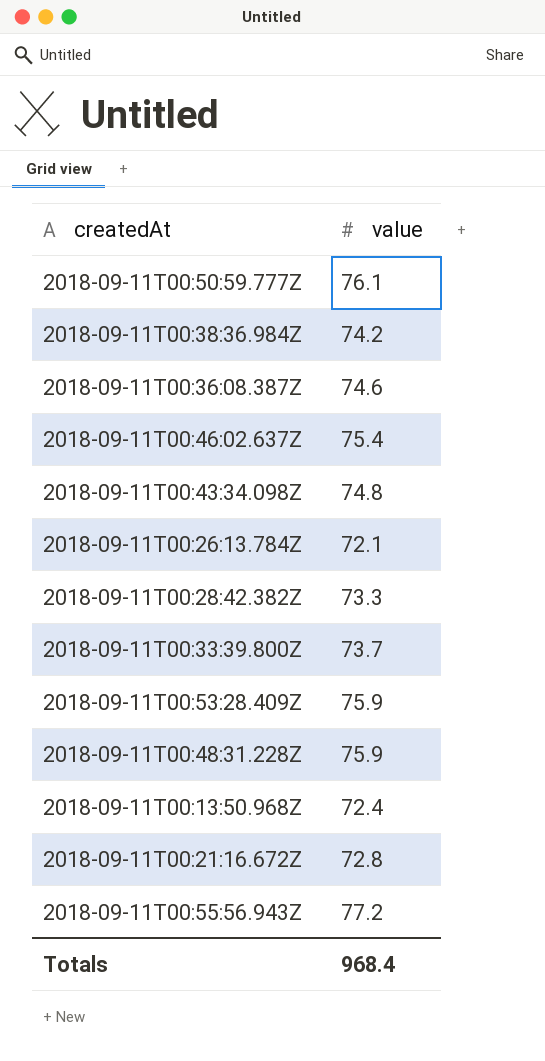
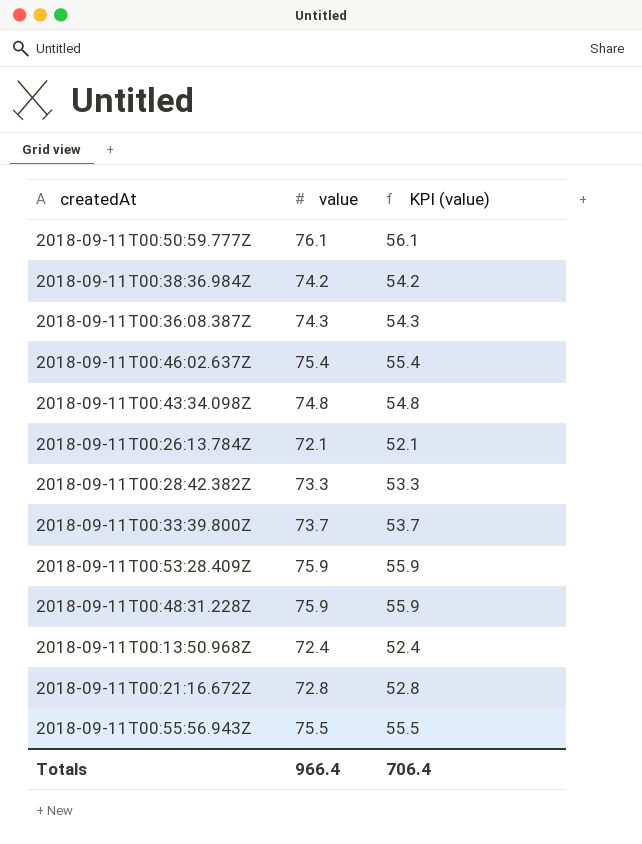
column KPI (value) | formula: none -> [value] - 20
2018-09-11T00:36:08.387Z | value: 74.6 -> 74.3
2018-09-11T00:55:56.943Z | value: 77.2 -> 75.5
Totals | value: 968.4 -> 966.4

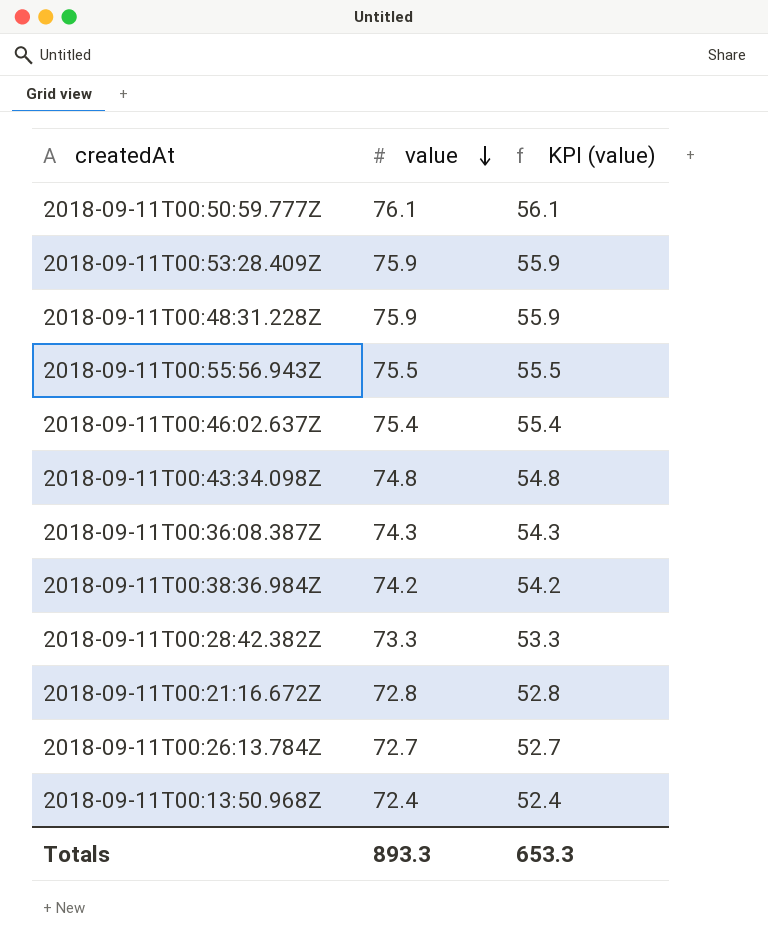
row order: none -> value descending
row 2018-09-11T00:33:39.800Z: 73.7 | 53.7 -> none
2018-09-11T00:26:13.784Z | value: 72.1 -> 72.7
2018-09-11T00:26:13.784Z | KPI (value): 52.1 -> 52.7
Totals | value: 966.4 -> 893.3
Totals | KPI (value): 706.4 -> 653.3

